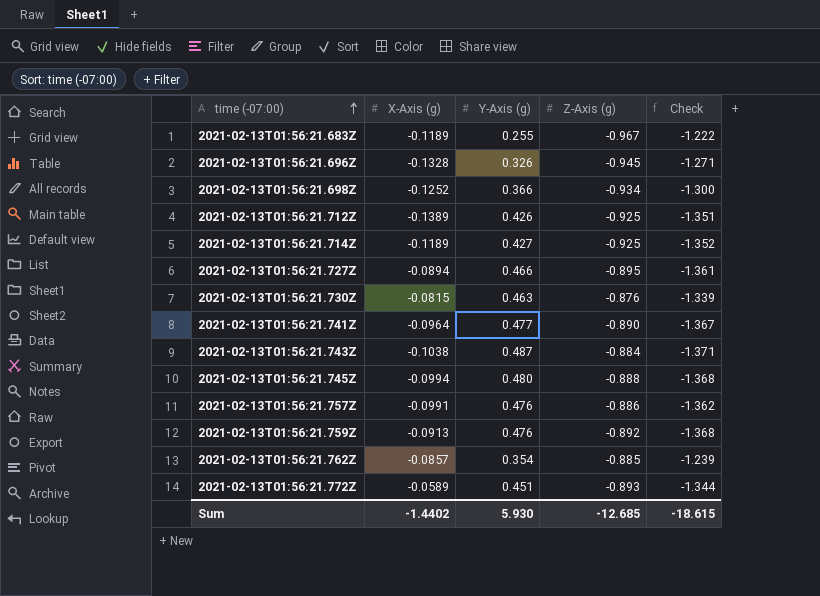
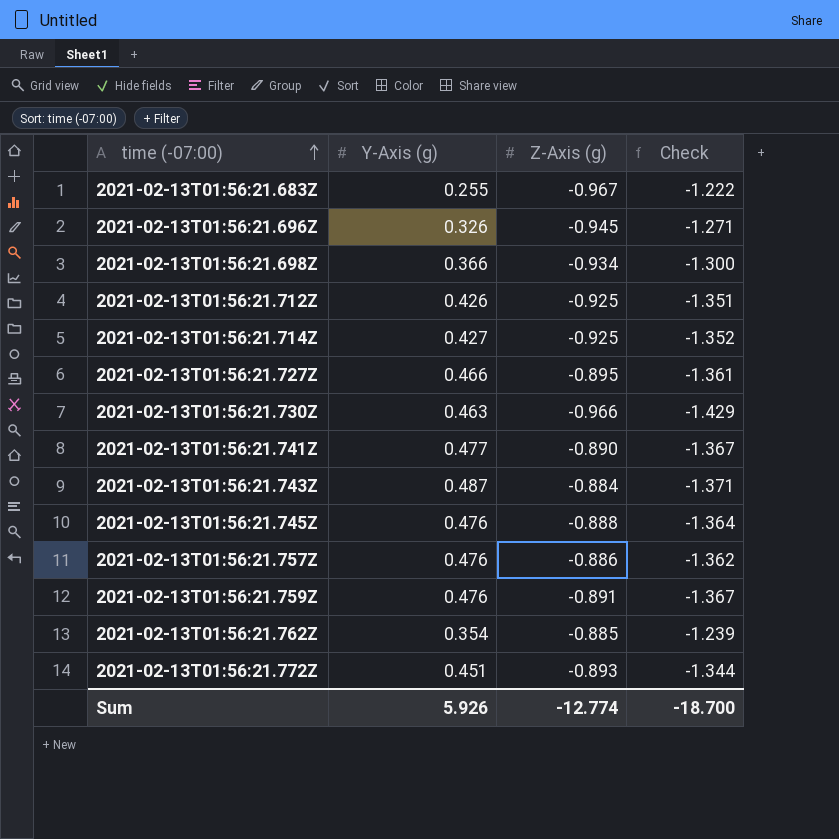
column X-Axis (g) | position: 2 -> none
2021-02-13T01:56:21.730Z | Z-Axis (g): -0.876 -> -0.966
2021-02-13T01:56:21.730Z | Check: -1.339 -> -1.429
2021-02-13T01:56:21.745Z | Y-Axis (g): 0.480 -> 0.476
2021-02-13T01:56:21.745Z | Check: -1.368 -> -1.364
2021-02-13T01:56:21.759Z | Z-Axis (g): -0.892 -> -0.891
2021-02-13T01:56:21.759Z | Check: -1.368 -> -1.367
Sum | Y-Axis (g): 5.930 -> 5.926
Sum | Z-Axis (g): -12.685 -> -12.774
Sum | Check: -18.615 -> -18.700

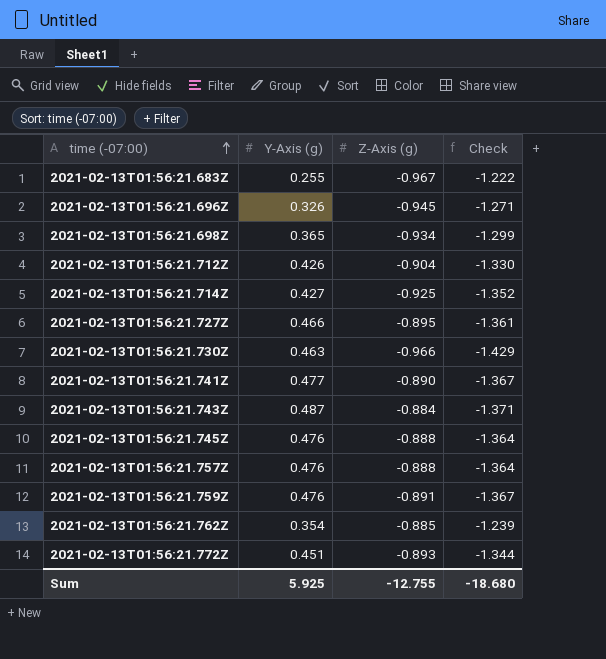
2021-02-13T01:56:21.698Z | Y-Axis (g): 0.366 -> 0.365
2021-02-13T01:56:21.698Z | Check: -1.300 -> -1.299
2021-02-13T01:56:21.712Z | Z-Axis (g): -0.925 -> -0.904
2021-02-13T01:56:21.712Z | Check: -1.351 -> -1.330
2021-02-13T01:56:21.757Z | Z-Axis (g): -0.886 -> -0.888
2021-02-13T01:56:21.757Z | Check: -1.362 -> -1.364
Sum | Y-Axis (g): 5.926 -> 5.925
Sum | Z-Axis (g): -12.774 -> -12.755
Sum | Check: -18.700 -> -18.680

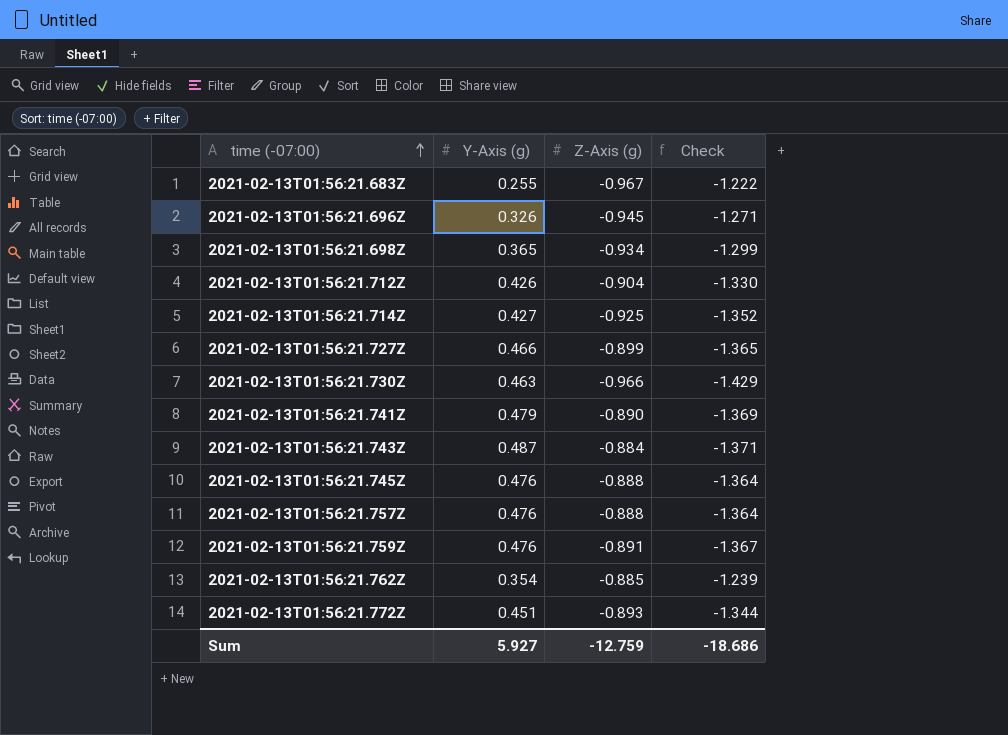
2021-02-13T01:56:21.727Z | Z-Axis (g): -0.895 -> -0.899
2021-02-13T01:56:21.727Z | Check: -1.361 -> -1.365
2021-02-13T01:56:21.741Z | Y-Axis (g): 0.477 -> 0.479
2021-02-13T01:56:21.741Z | Check: -1.367 -> -1.369
Sum | Y-Axis (g): 5.925 -> 5.927
Sum | Z-Axis (g): -12.755 -> -12.759
Sum | Check: -18.680 -> -18.686

